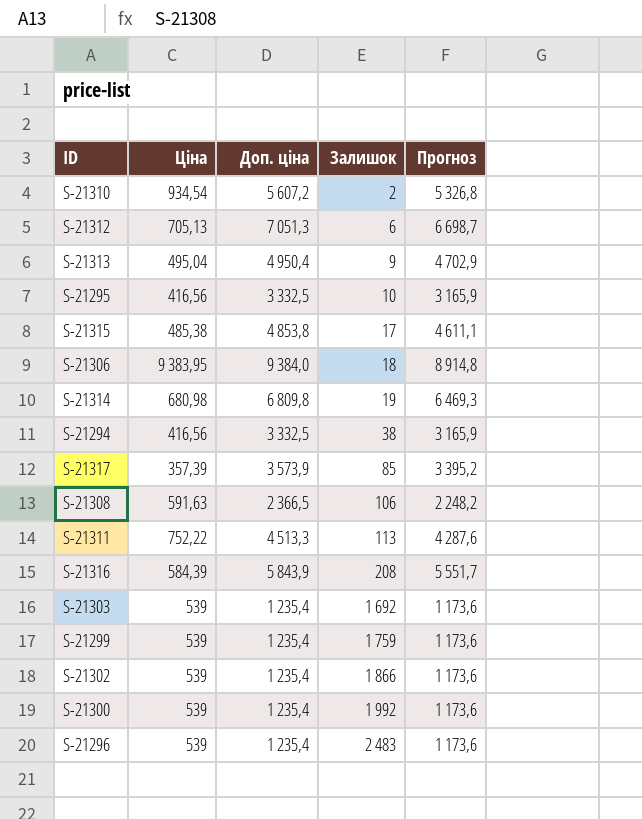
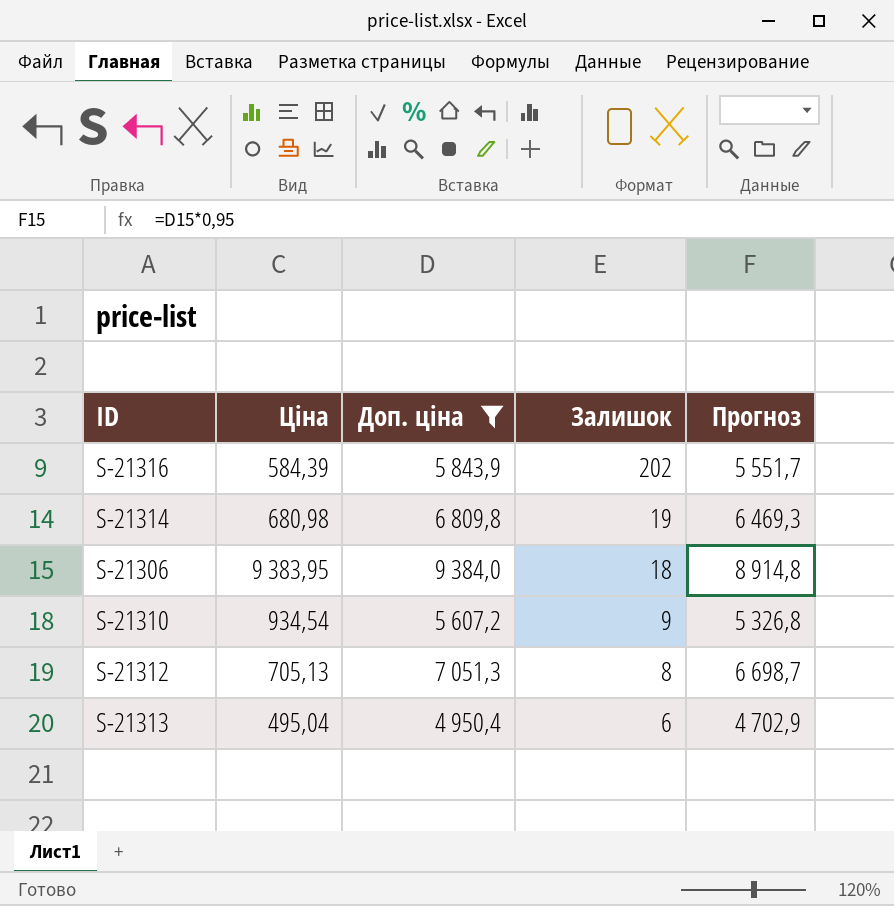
filter: none -> Доп. ціна >= 4 950,4
row order: Залишок ascending -> Залишок descending
S-21316 | Залишок: 208 -> 202
S-21310 | Залишок: 2 -> 9
S-21312 | Залишок: 6 -> 8
S-21313 | Залишок: 9 -> 6

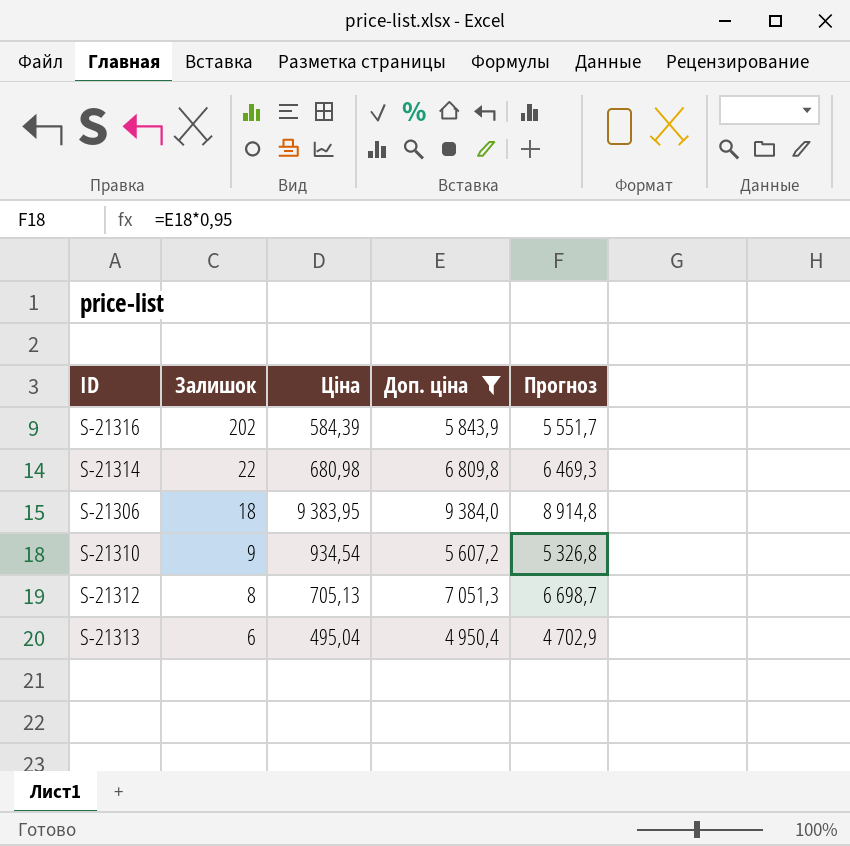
column Залишок | position: 4 -> 2
S-21314 | Залишок: 19 -> 22

